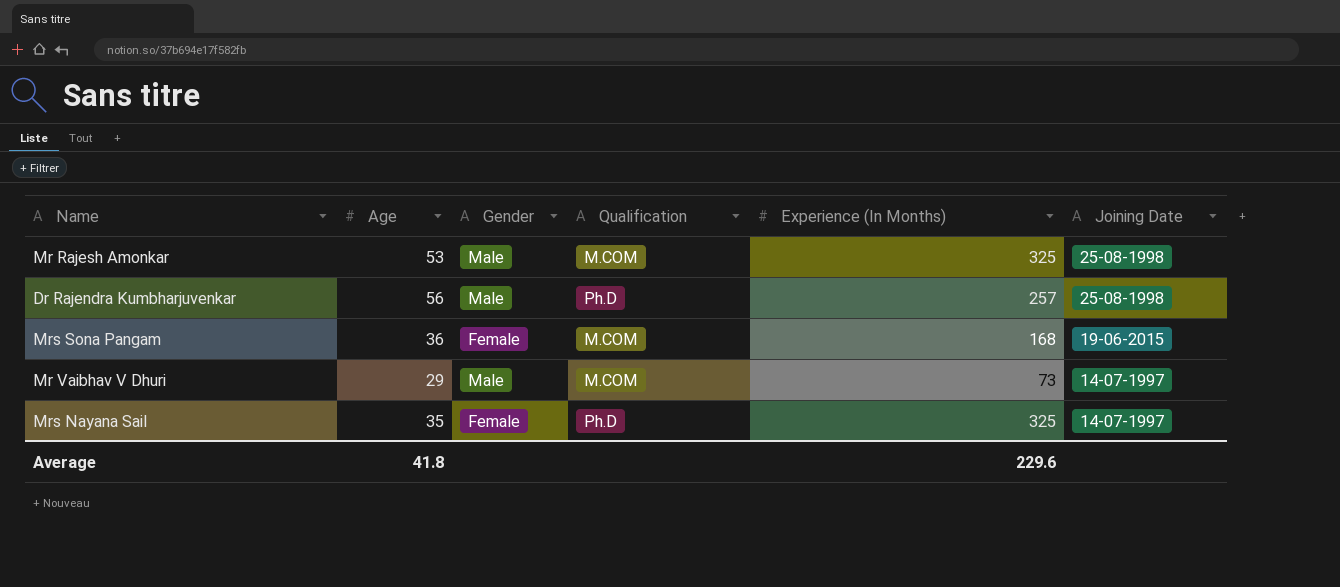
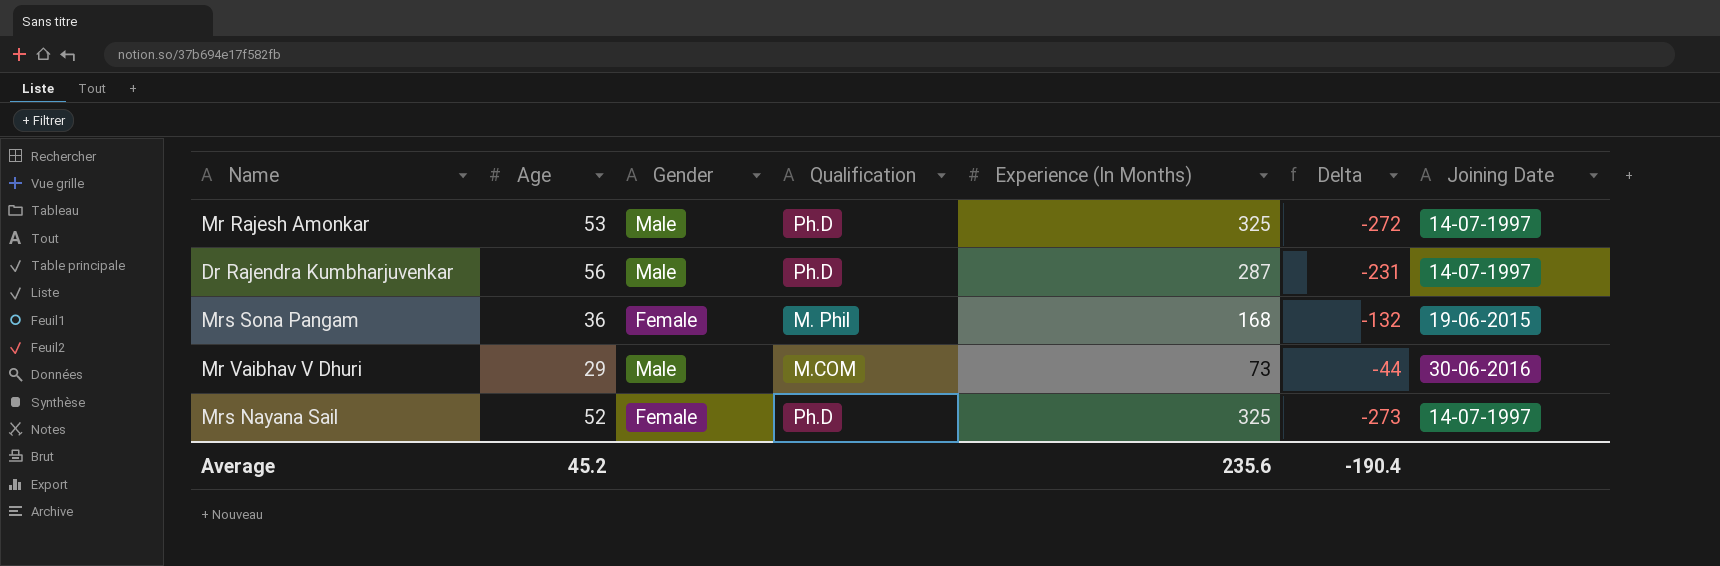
column Delta | formula: none -> [Age] - [Experience (In Months)]
Mr Rajesh Amonkar | Qualification: M.COM -> Ph.D
Mr Rajesh Amonkar | Joining Date: 25-08-1998 -> 14-07-1997
Dr Rajendra Kumbharjuvenkar | Experience (In Months): 257 -> 287
Dr Rajendra Kumbharjuvenkar | Joining Date: 25-08-1998 -> 14-07-1997
Mrs Sona Pangam | Qualification: M.COM -> M. Phil
Mr Vaibhav V Dhuri | Joining Date: 14-07-1997 -> 30-06-2016
Mrs Nayana Sail | Age: 35 -> 52
Average | Age: 41.8 -> 45.2
Average | Experience (In Months): 229.6 -> 235.6

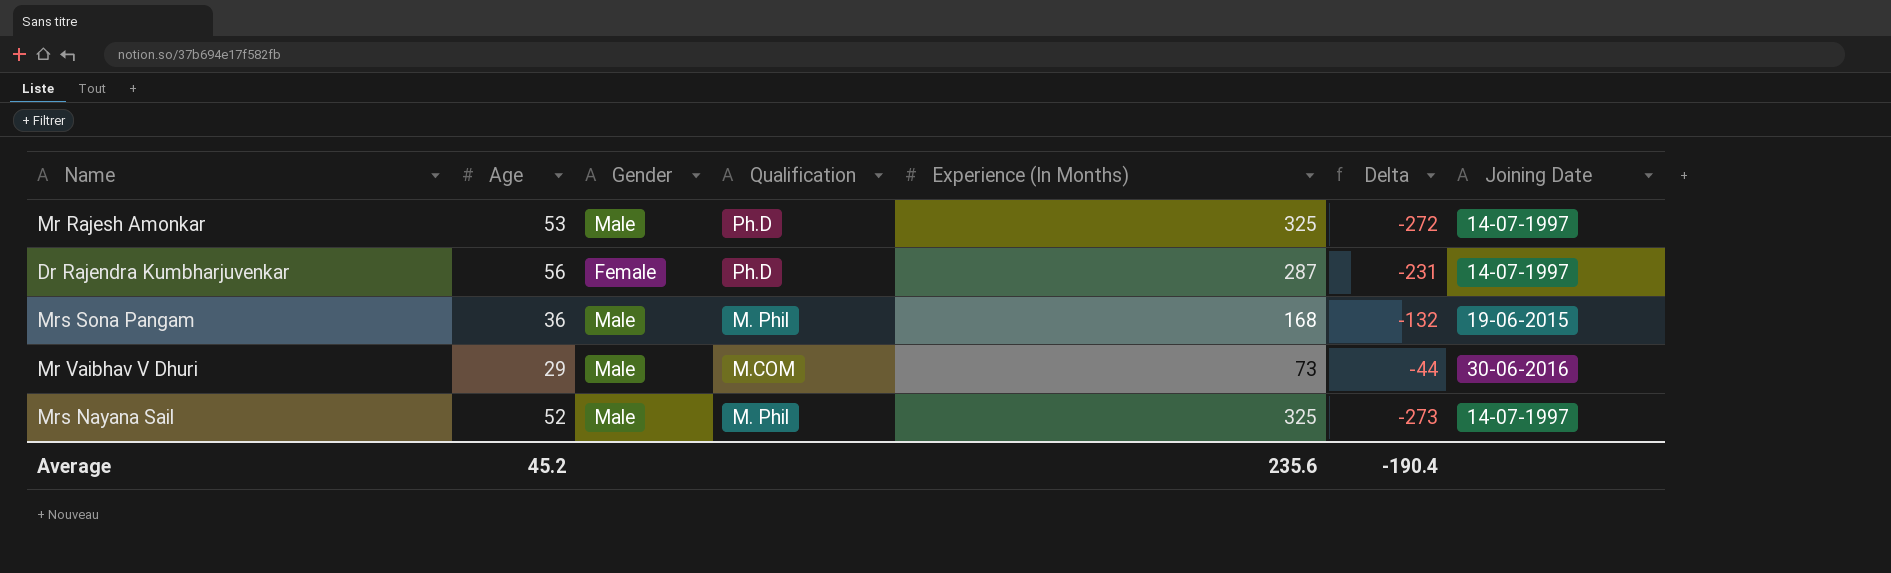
Dr Rajendra Kumbharjuvenkar | Gender: Male -> Female
Mrs Sona Pangam | Gender: Female -> Male
Mrs Nayana Sail | Gender: Female -> Male
Mrs Nayana Sail | Qualification: Ph.D -> M. Phil

